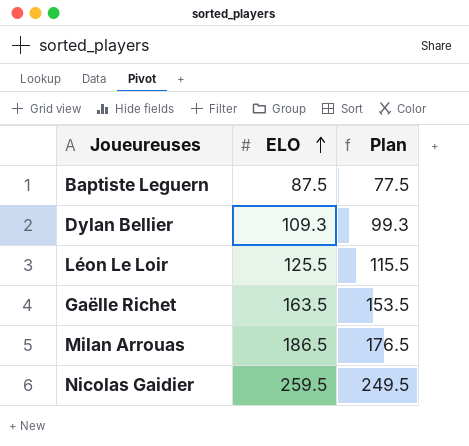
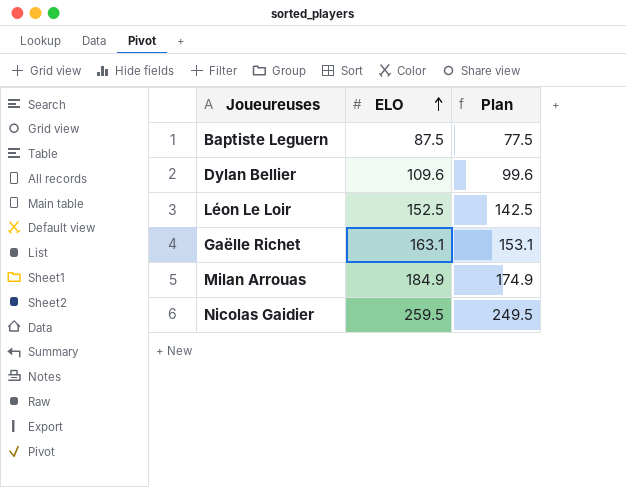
Dylan Bellier | ELO: 109.3 -> 109.6
Dylan Bellier | Plan: 99.3 -> 99.6
Léon Le Loir | ELO: 125.5 -> 152.5
Léon Le Loir | Plan: 115.5 -> 142.5
Gaëlle Richet | ELO: 163.5 -> 163.1
Gaëlle Richet | Plan: 153.5 -> 153.1
Milan Arrouas | ELO: 186.5 -> 184.9
Milan Arrouas | Plan: 176.5 -> 174.9

